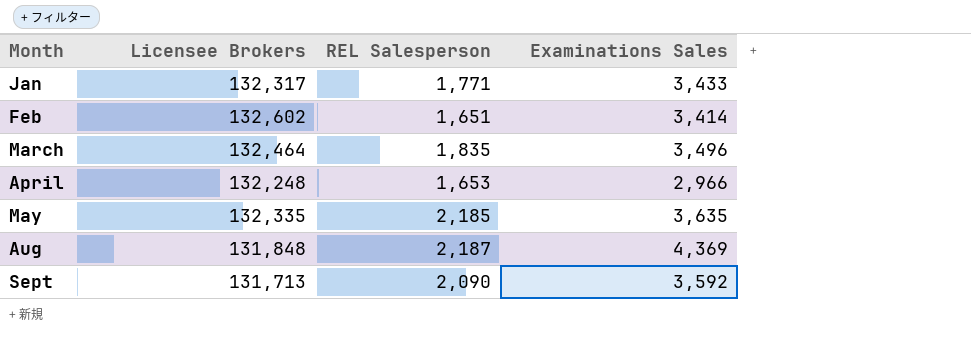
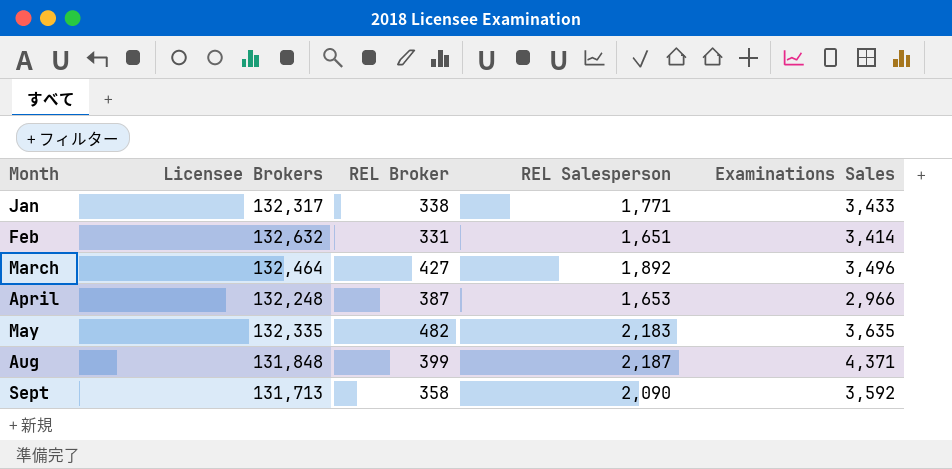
column REL Broker | position: none -> 3
Feb | Licensee Brokers: 132,602 -> 132,632
March | REL Salesperson: 1,835 -> 1,892
May | REL Salesperson: 2,185 -> 2,183
Aug | Examinations Sales: 4,369 -> 4,371

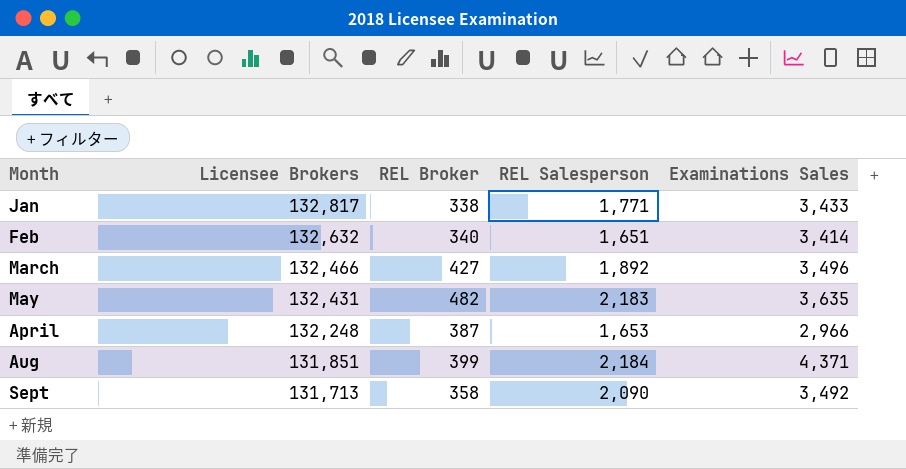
row order: Month ascending -> Licensee Brokers descending
Jan | Licensee Brokers: 132,317 -> 132,817
Feb | REL Broker: 331 -> 340
March | Licensee Brokers: 132,464 -> 132,466
May | Licensee Brokers: 132,335 -> 132,431
Aug | Licensee Brokers: 131,848 -> 131,851
Aug | REL Salesperson: 2,187 -> 2,184
Sept | Examinations Sales: 3,592 -> 3,492

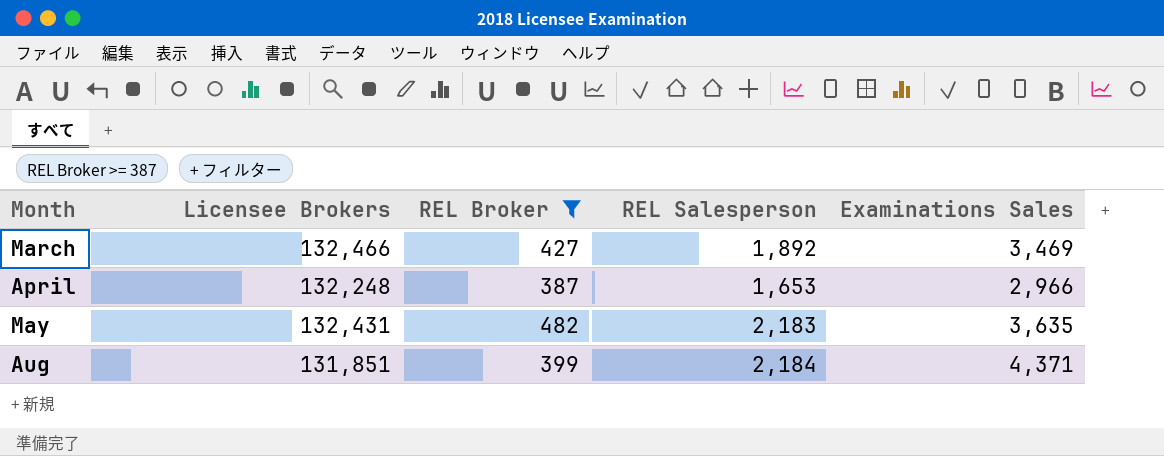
filter: none -> REL Broker >= 387
row order: Licensee Brokers descending -> Month ascending
March | Examinations Sales: 3,496 -> 3,469

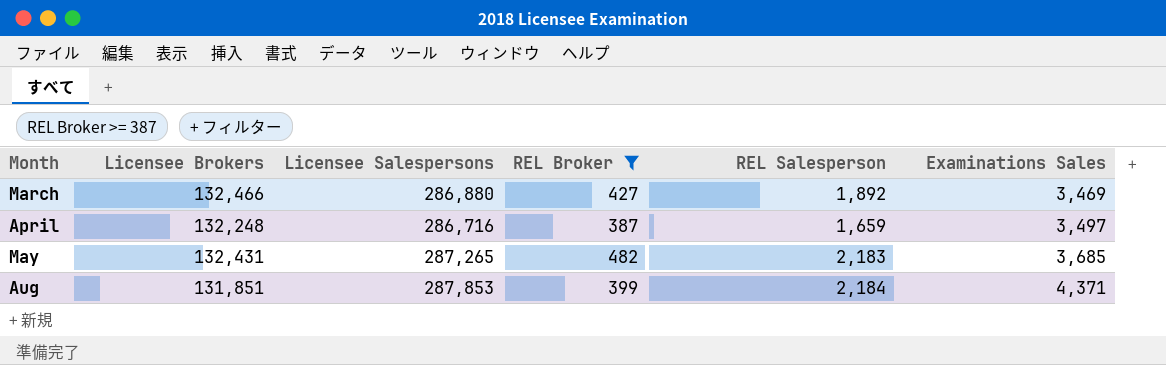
column Licensee Salespersons | position: none -> 3
April | REL Salesperson: 1,653 -> 1,659
April | Examinations Sales: 2,966 -> 3,497
May | Examinations Sales: 3,635 -> 3,685

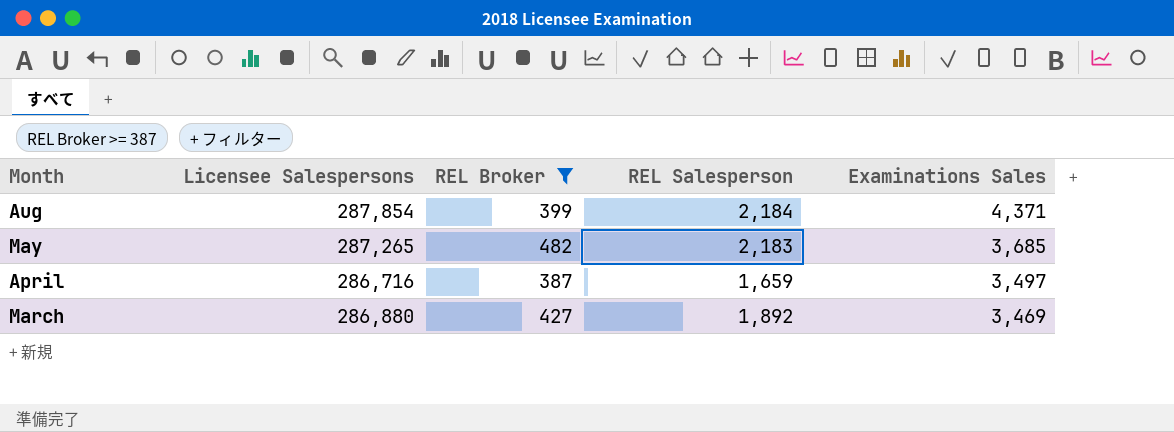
row order: Month ascending -> Month descending
column Licensee Brokers | position: 2 -> none
Aug | Licensee Salespersons: 287,853 -> 287,854

